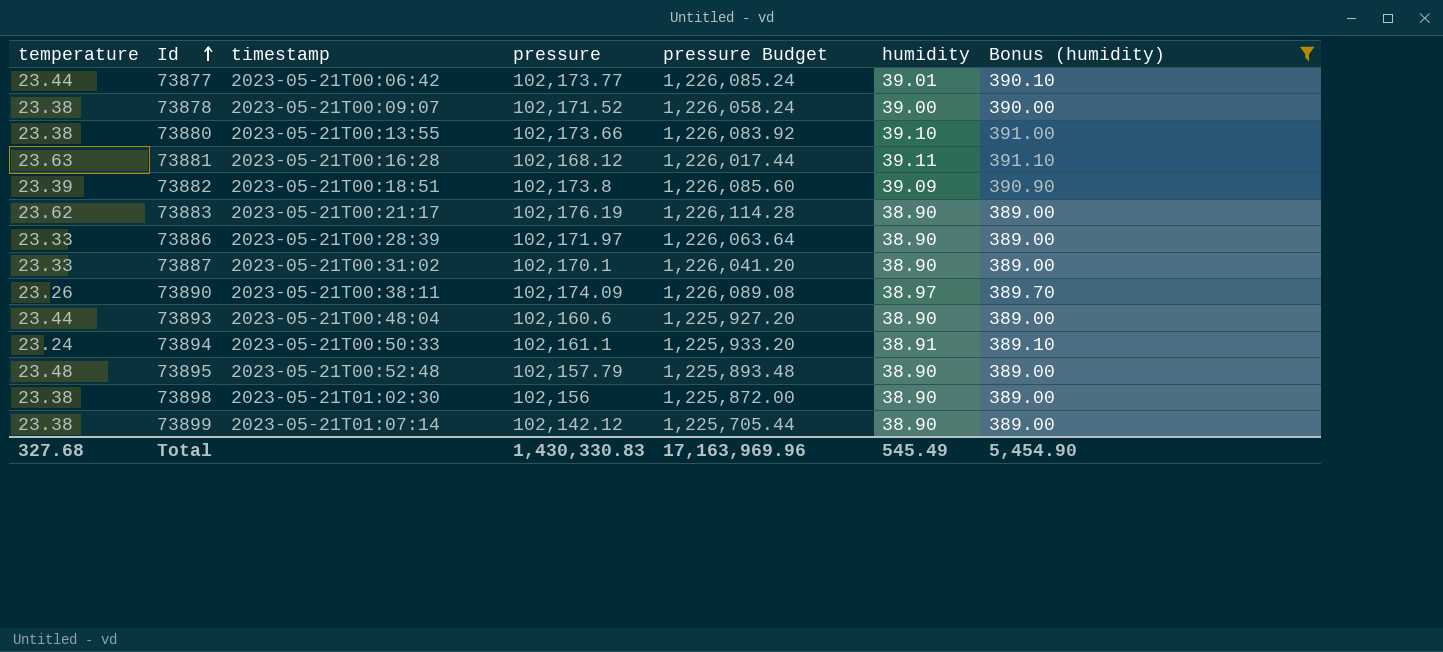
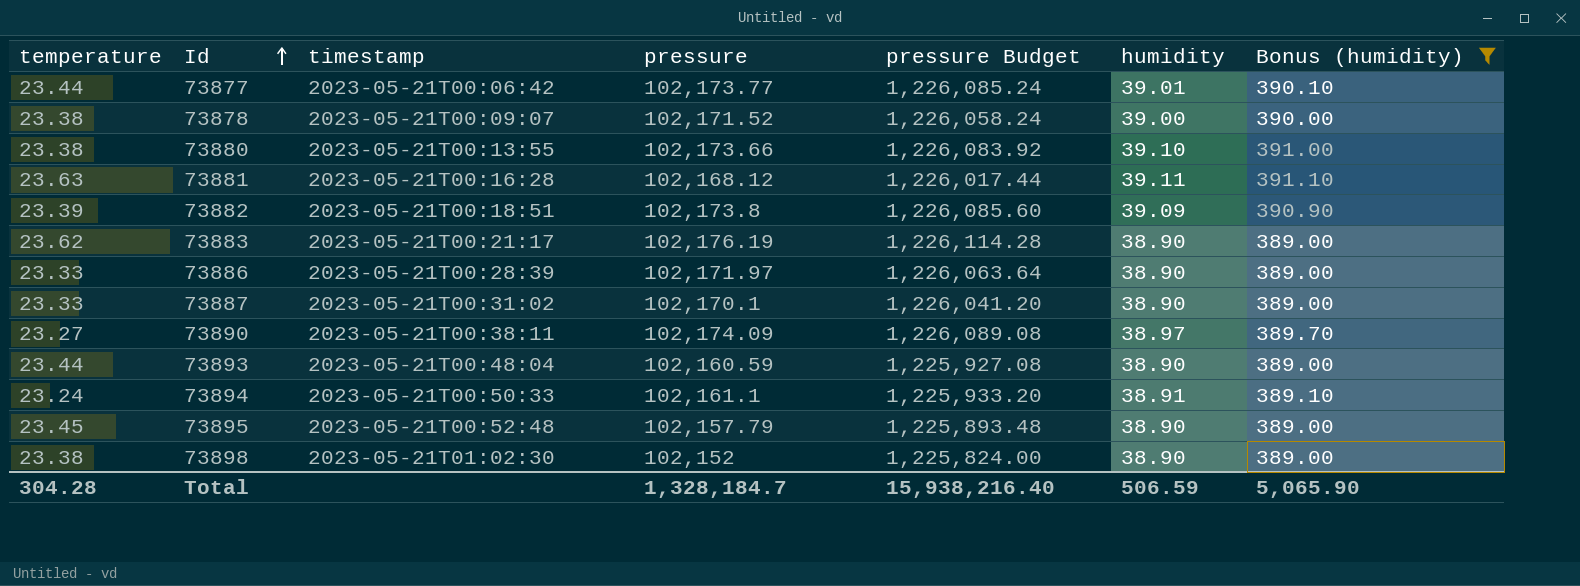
row 73899: 23.38 | 2023-05-21T01:07:14 | 102,142.12 | 1,225,705.44 | 38.90 | 389.00 -> none
73890 | temperature: 23.26 -> 23.27
73893 | pressure: 102,160.6 -> 102,160.59
73893 | pressure Budget: 1,225,927.20 -> 1,225,927.08
73895 | temperature: 23.48 -> 23.45
73898 | pressure: 102,156 -> 102,152
73898 | pressure Budget: 1,225,872.00 -> 1,225,824.00
Total | temperature: 327.68 -> 304.28
Total | pressure: 1,430,330.83 -> 1,328,184.7
Total | pressure Budget: 17,163,969.96 -> 15,938,216.40
Total | humidity: 545.49 -> 506.59
Total | Bonus (humidity): 5,454.90 -> 5,065.90

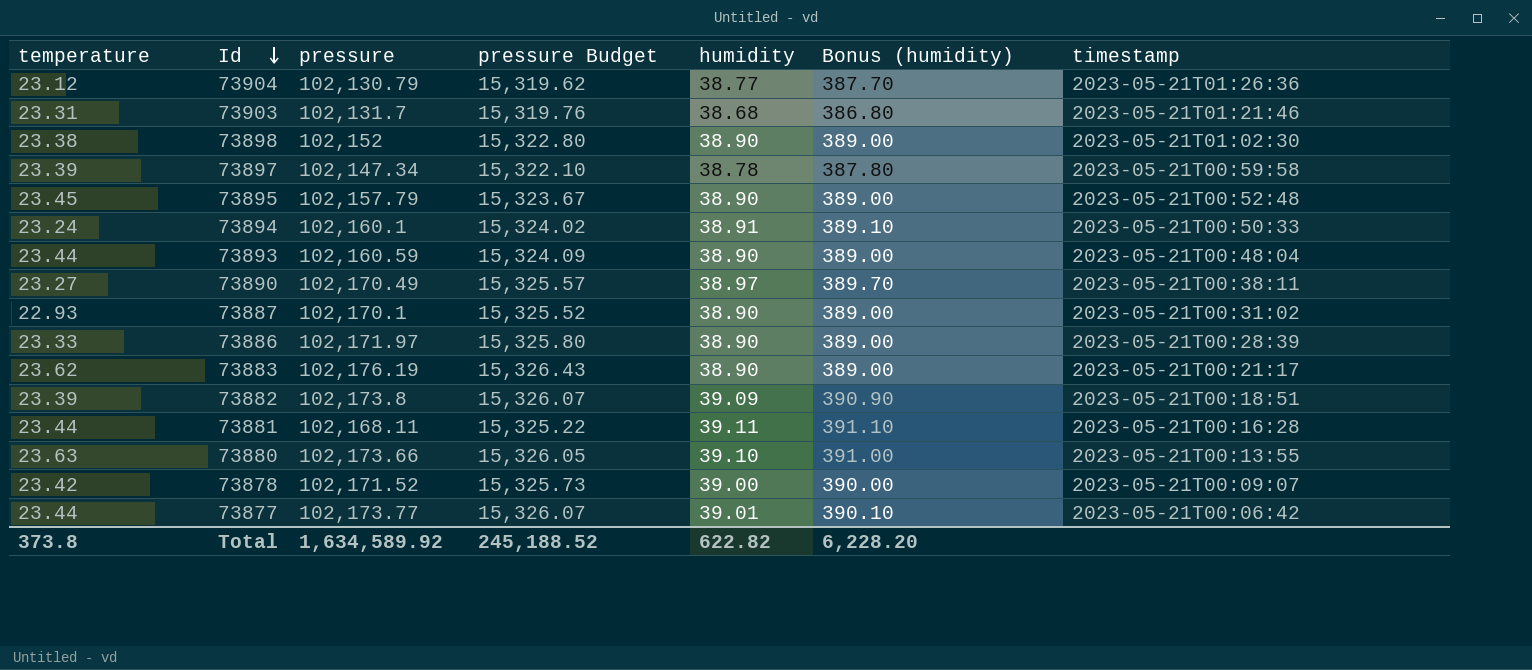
filter: Bonus (humidity) >= 389.00 -> none
row order: Id ascending -> Id descending
column pressure Budget | formula: [pressure] * 12 -> [pressure] * 0.15
column timestamp | position: 3 -> 7
73894 | pressure: 102,161.1 -> 102,160.1
73890 | pressure: 102,174.09 -> 102,170.49
73887 | temperature: 23.33 -> 22.93
73881 | temperature: 23.63 -> 23.44
73881 | pressure: 102,168.12 -> 102,168.11
73880 | temperature: 23.38 -> 23.63
73878 | temperature: 23.38 -> 23.42
Total | temperature: 304.28 -> 373.8
Total | pressure: 1,328,184.7 -> 1,634,589.92
Total | pressure Budget: 15,938,216.40 -> 245,188.52
Total | humidity: 506.59 -> 622.82
Total | Bonus (humidity): 5,065.90 -> 6,228.20

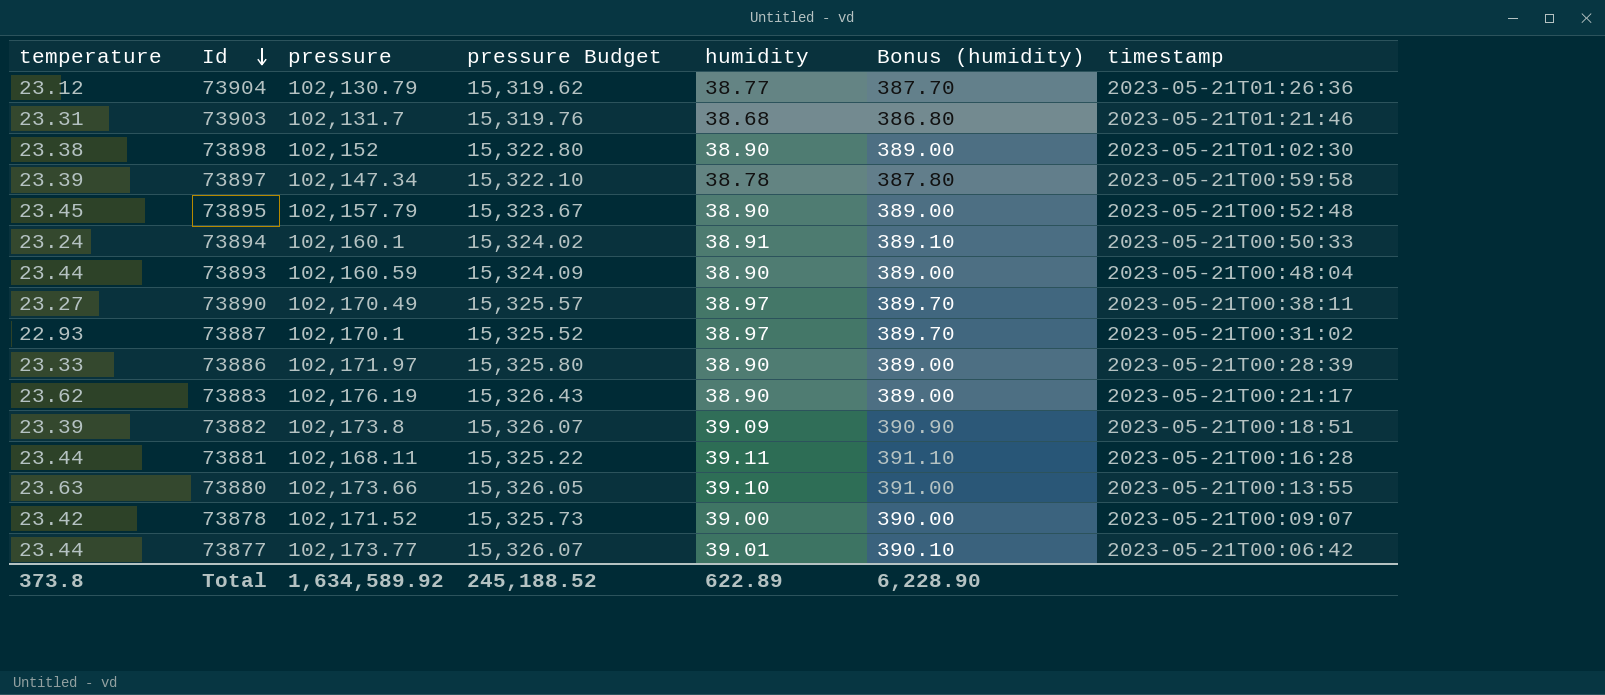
73887 | humidity: 38.90 -> 38.97
73887 | Bonus (humidity): 389.00 -> 389.70
Total | humidity: 622.82 -> 622.89
Total | Bonus (humidity): 6,228.20 -> 6,228.90

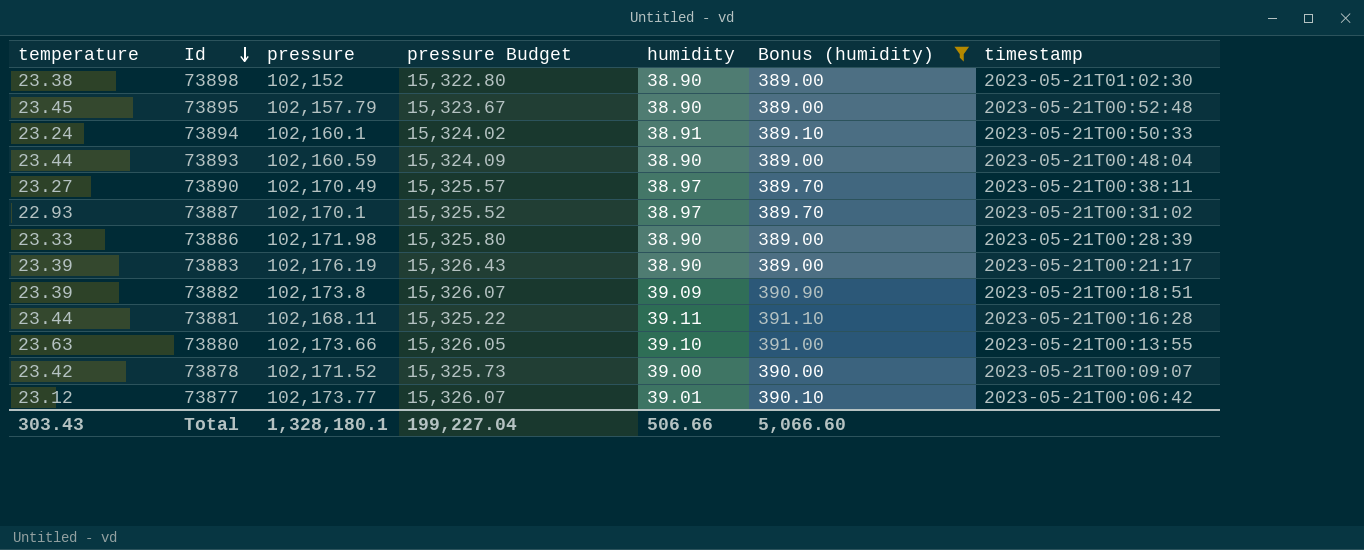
filter: none -> Bonus (humidity) >= 389.00
73886 | pressure: 102,171.97 -> 102,171.98
73883 | temperature: 23.62 -> 23.39
73877 | temperature: 23.44 -> 23.12
Total | temperature: 373.8 -> 303.43
Total | pressure: 1,634,589.92 -> 1,328,180.1
Total | pressure Budget: 245,188.52 -> 199,227.04
Total | humidity: 622.89 -> 506.66
Total | Bonus (humidity): 6,228.90 -> 5,066.60

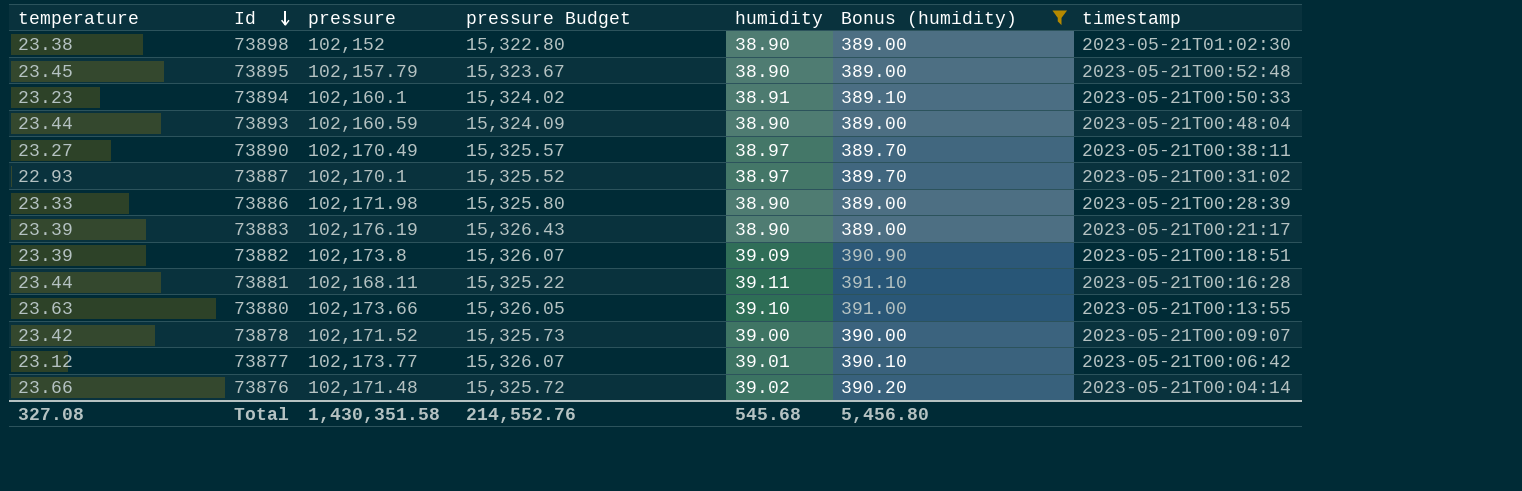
73894 | temperature: 23.24 -> 23.23
row 73876: none -> 23.66 | 102,171.48 | 15,325.72 | 39.02 | 390.20 | 2023-05-21T00:04:14
Total | temperature: 303.43 -> 327.08
Total | pressure: 1,328,180.1 -> 1,430,351.58
Total | pressure Budget: 199,227.04 -> 214,552.76
Total | humidity: 506.66 -> 545.68
Total | Bonus (humidity): 5,066.60 -> 5,456.80

